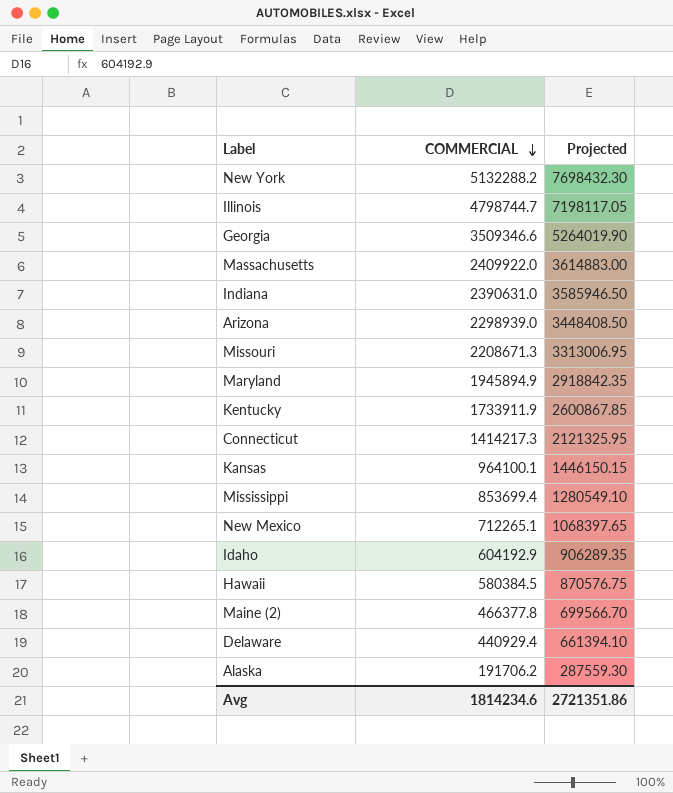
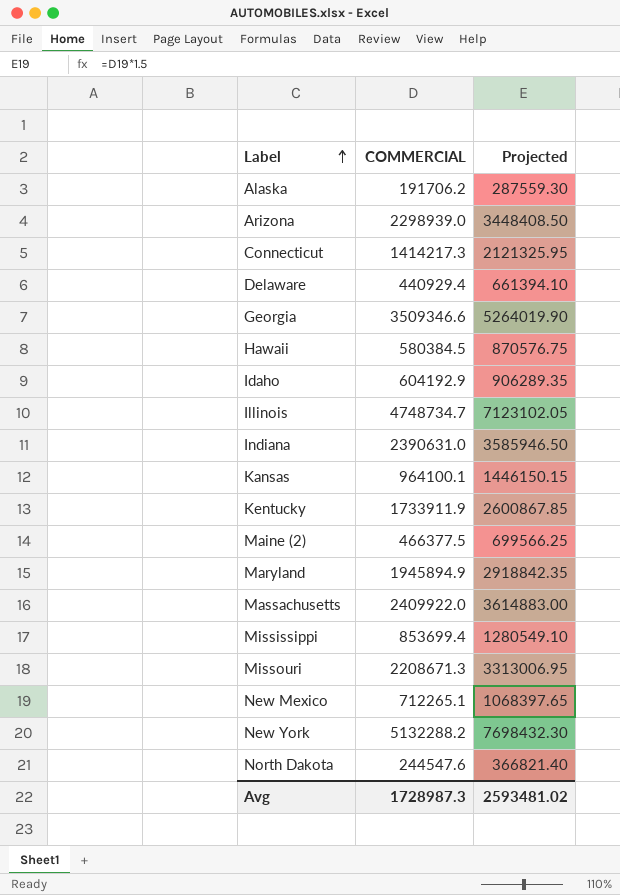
row order: COMMERCIAL descending -> Label ascending
Illinois | COMMERCIAL: 4798744.7 -> 4748734.7
Illinois | Projected: 7198117.05 -> 7123102.05
Maine (2) | COMMERCIAL: 466377.8 -> 466377.5
Maine (2) | Projected: 699566.70 -> 699566.25
row North Dakota: none -> 244547.6 | 366821.40
Avg | COMMERCIAL: 1814234.6 -> 1728987.3
Avg | Projected: 2721351.86 -> 2593481.02

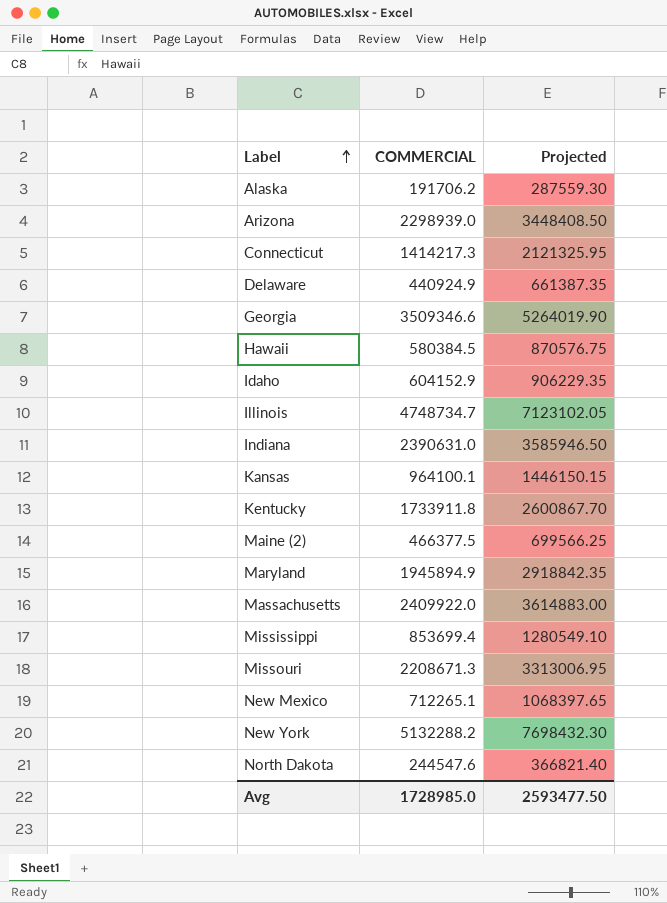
Delaware | COMMERCIAL: 440929.4 -> 440924.9
Delaware | Projected: 661394.10 -> 661387.35
Idaho | COMMERCIAL: 604192.9 -> 604152.9
Idaho | Projected: 906289.35 -> 906229.35
Kentucky | COMMERCIAL: 1733911.9 -> 1733911.8
Kentucky | Projected: 2600867.85 -> 2600867.70
Avg | COMMERCIAL: 1728987.3 -> 1728985.0
Avg | Projected: 2593481.02 -> 2593477.50

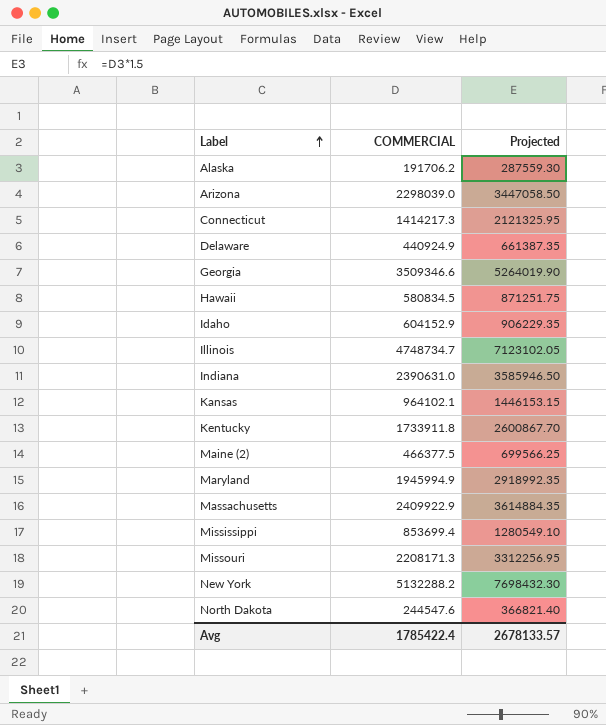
row New Mexico: 712265.1 | 1068397.65 -> none
Arizona | COMMERCIAL: 2298939.0 -> 2298039.0
Arizona | Projected: 3448408.50 -> 3447058.50
Hawaii | COMMERCIAL: 580384.5 -> 580834.5
Hawaii | Projected: 870576.75 -> 871251.75
Kansas | COMMERCIAL: 964100.1 -> 964102.1
Kansas | Projected: 1446150.15 -> 1446153.15
Maryland | COMMERCIAL: 1945894.9 -> 1945994.9
Maryland | Projected: 2918842.35 -> 2918992.35
Massachusetts | COMMERCIAL: 2409922.0 -> 2409922.9
Massachusetts | Projected: 3614883.00 -> 3614884.35
Missouri | COMMERCIAL: 2208671.3 -> 2208171.3
Missouri | Projected: 3313006.95 -> 3312256.95
Avg | COMMERCIAL: 1728985.0 -> 1785422.4
Avg | Projected: 2593477.50 -> 2678133.57

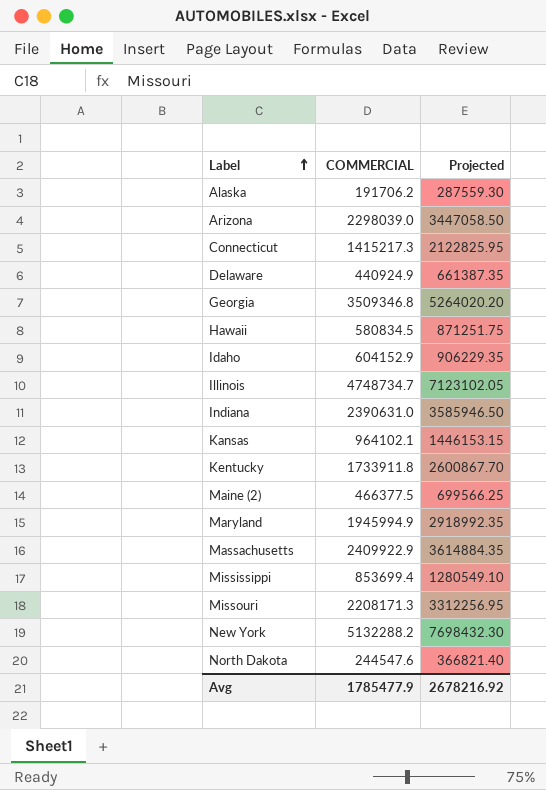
Connecticut | COMMERCIAL: 1414217.3 -> 1415217.3
Connecticut | Projected: 2121325.95 -> 2122825.95
Georgia | COMMERCIAL: 3509346.6 -> 3509346.8
Georgia | Projected: 5264019.90 -> 5264020.20
Avg | COMMERCIAL: 1785422.4 -> 1785477.9
Avg | Projected: 2678133.57 -> 2678216.92

